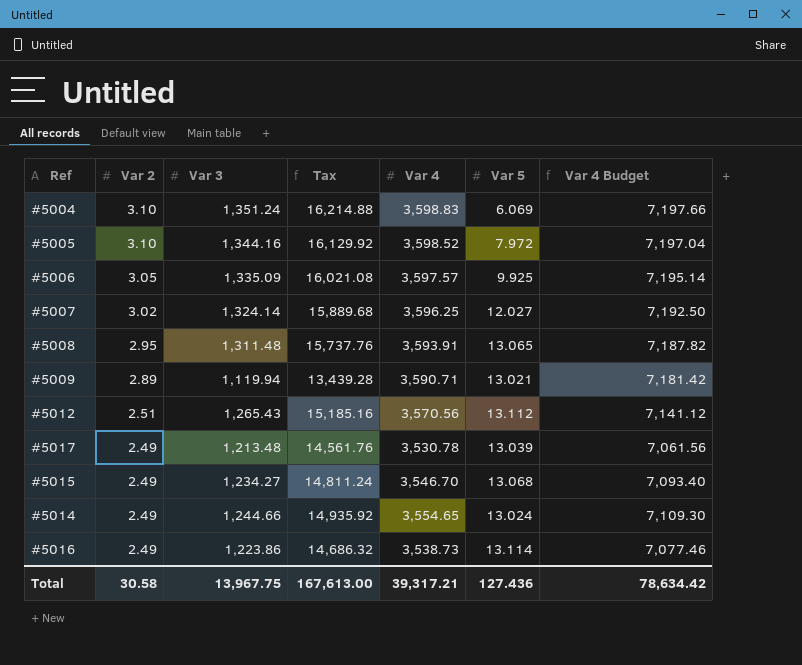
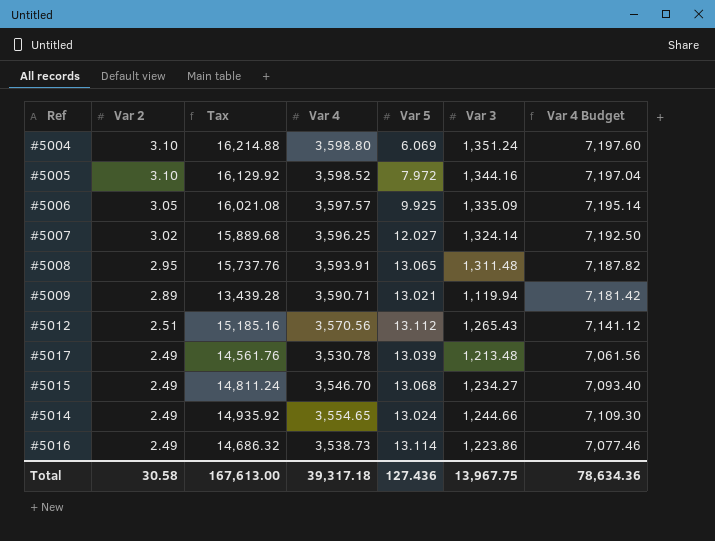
column Var 3 | position: 3 -> 6
#5004 | Var 4: 3,598.83 -> 3,598.80
#5004 | Var 4 Budget: 7,197.66 -> 7,197.60
Total | Var 4: 39,317.21 -> 39,317.18
Total | Var 4 Budget: 78,634.42 -> 78,634.36

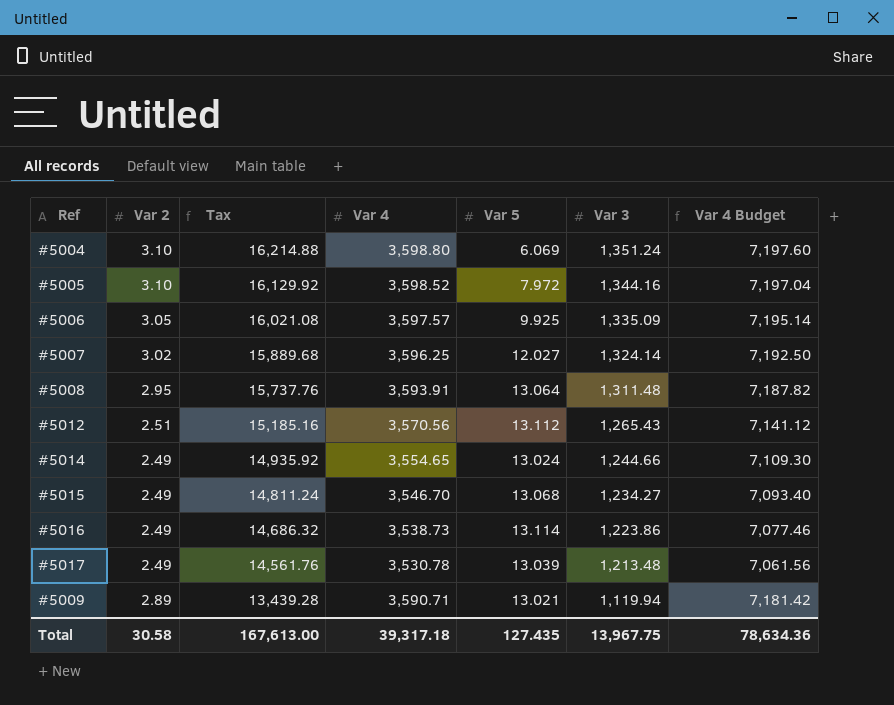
row order: Var 2 descending -> Tax descending
#5008 | Var 5: 13.065 -> 13.064
Total | Var 5: 127.436 -> 127.435

